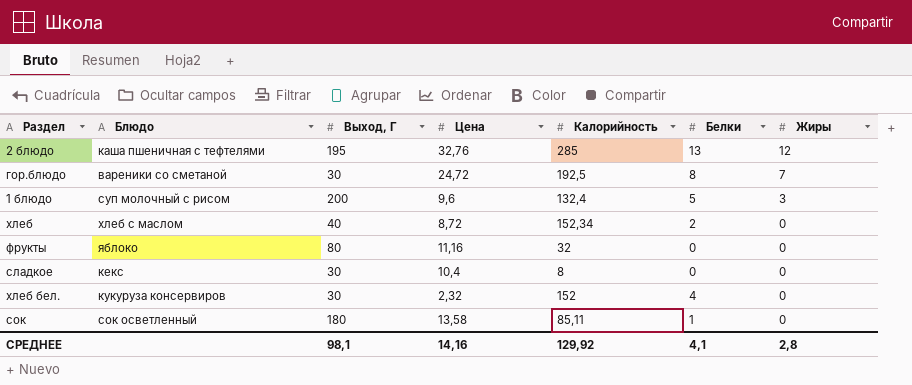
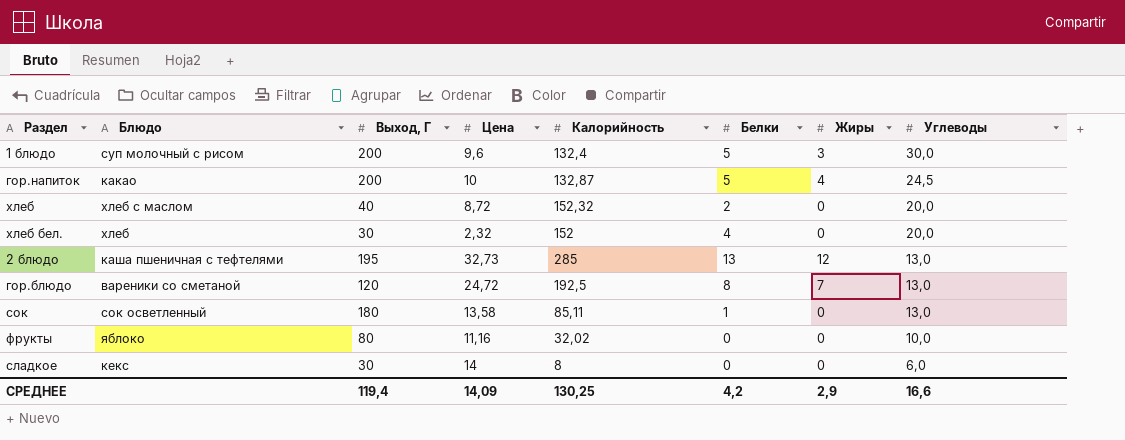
row order: Жиры descending -> Углеводы descending
column Углеводы | position: none -> 8
row гор.напиток: none -> какао | 200 | 10 | 132,87 | 5 | 4 | 24,5
хлеб | Калорийность: 152,34 -> 152,32
хлеб бел. | Блюдо: кукуруза консервиров -> хлеб
2 блюдо | Цена: 32,76 -> 32,73
гор.блюдо | Выход, Г: 30 -> 120
фрукты | Калорийность: 32 -> 32,02
сладкое | Цена: 10,4 -> 14
СРЕДНЕЕ | Выход, Г: 98,1 -> 119,4
СРЕДНЕЕ | Цена: 14,16 -> 14,09
СРЕДНЕЕ | Калорийность: 129,92 -> 130,25
СРЕДНЕЕ | Белки: 4,1 -> 4,2
СРЕДНЕЕ | Жиры: 2,8 -> 2,9

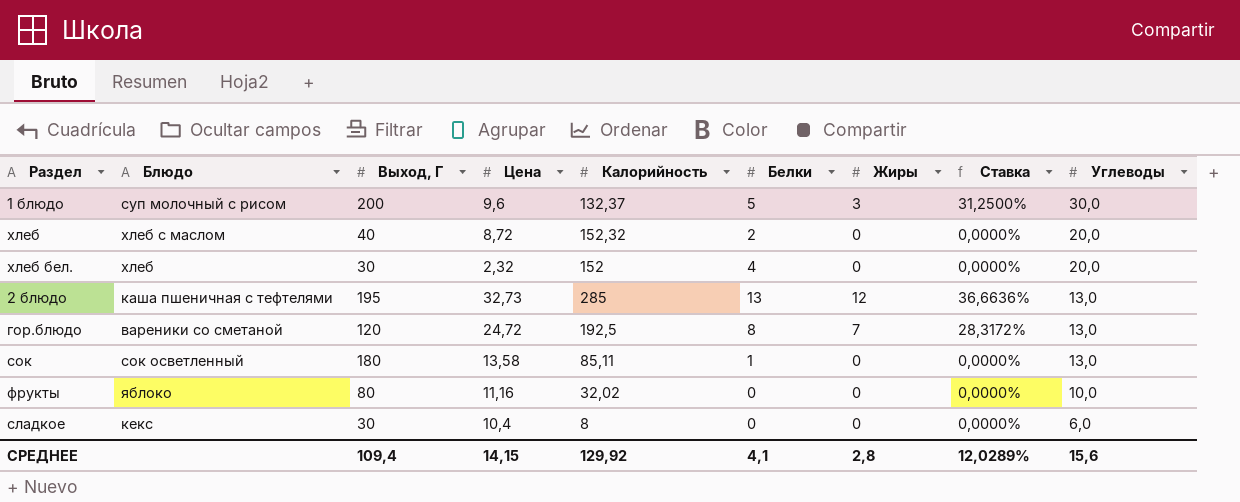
column Ставка | formula: none -> [Жиры] / [Цена]
row гор.напиток: какао | 200 | 10 | 132,87 | 5 | 4 | 24,5 -> none
1 блюдо | Калорийность: 132,4 -> 132,37
сладкое | Цена: 14 -> 10,4
СРЕДНЕЕ | Выход, Г: 119,4 -> 109,4
СРЕДНЕЕ | Цена: 14,09 -> 14,15
СРЕДНЕЕ | Калорийность: 130,25 -> 129,92
СРЕДНЕЕ | Белки: 4,2 -> 4,1
СРЕДНЕЕ | Жиры: 2,9 -> 2,8
СРЕДНЕЕ | Углеводы: 16,6 -> 15,6

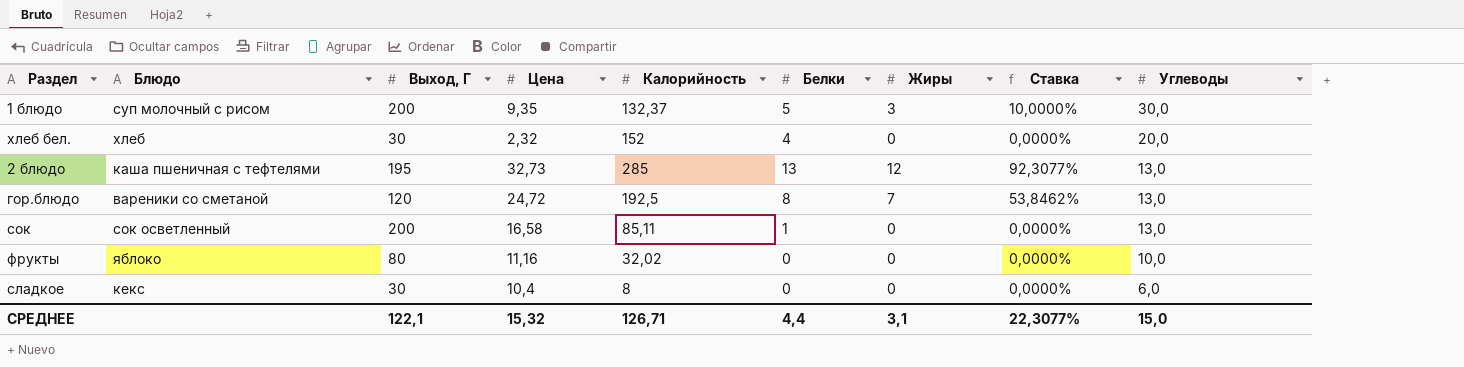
column Ставка | formula: [Жиры] / [Цена] -> [Жиры] / [Углеводы]
row хлеб: хлеб с маслом | 40 | 8,72 | 152,32 | 2 | 0 | 0,0000% | 20,0 -> none
1 блюдо | Цена: 9,6 -> 9,35
сок | Выход, Г: 180 -> 200
сок | Цена: 13,58 -> 16,58
СРЕДНЕЕ | Выход, Г: 109,4 -> 122,1
СРЕДНЕЕ | Цена: 14,15 -> 15,32
СРЕДНЕЕ | Калорийность: 129,92 -> 126,71
СРЕДНЕЕ | Белки: 4,1 -> 4,4
СРЕДНЕЕ | Жиры: 2,8 -> 3,1
СРЕДНЕЕ | Ставка: 12,0289% -> 22,3077%
СРЕДНЕЕ | Углеводы: 15,6 -> 15,0

